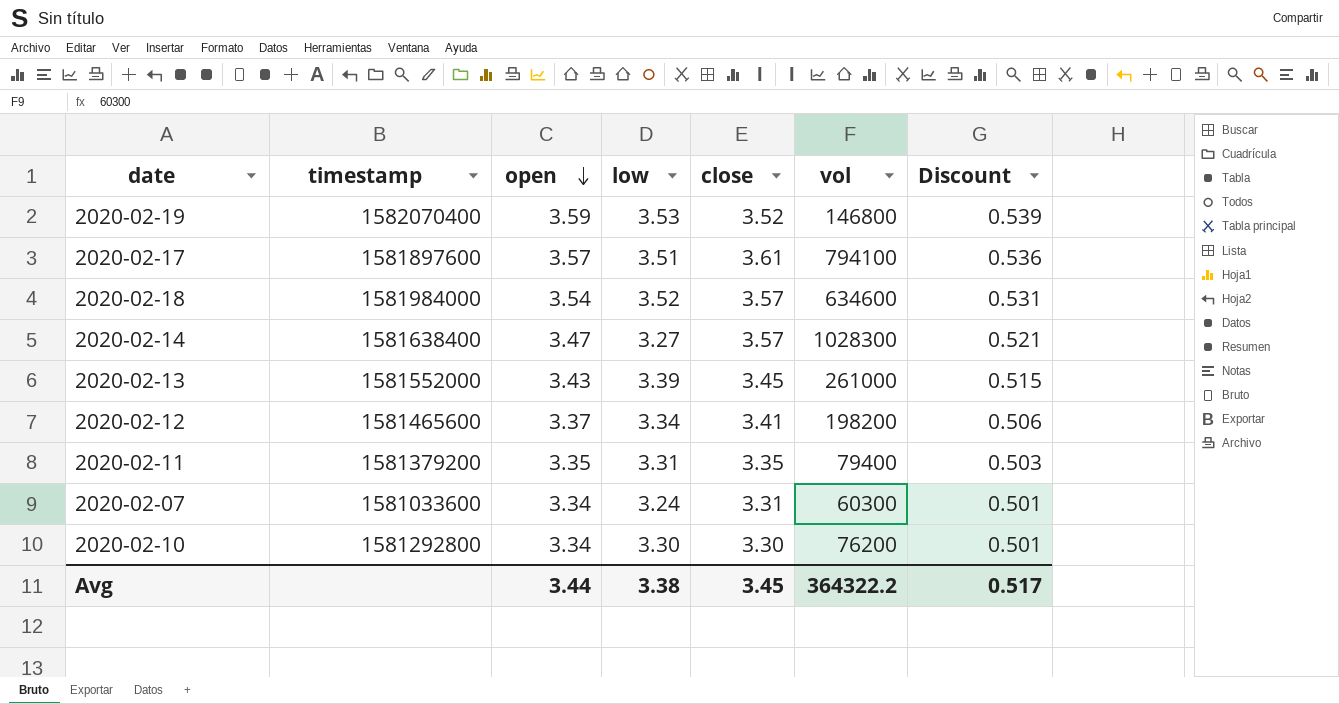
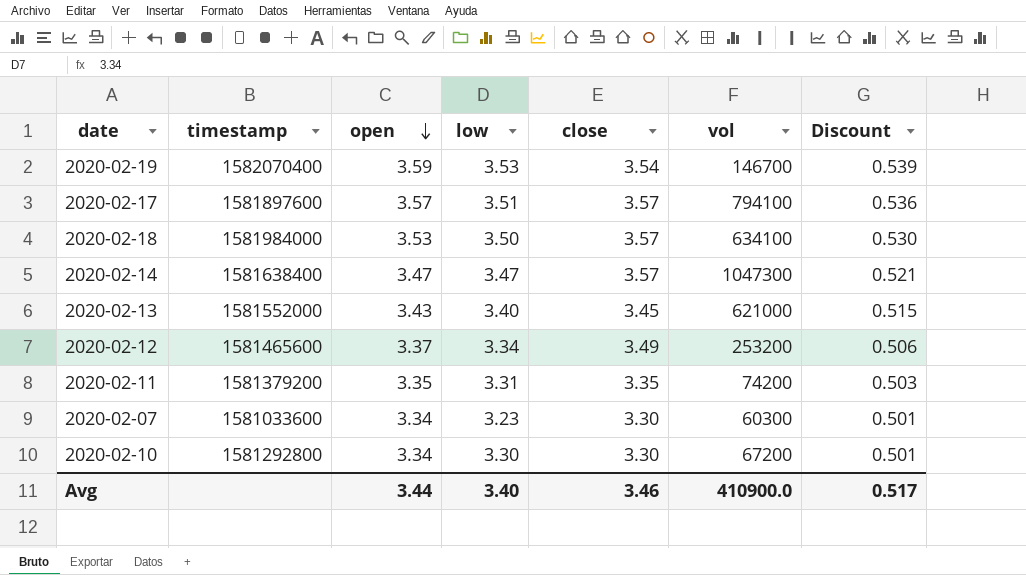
2020-02-19 | close: 3.52 -> 3.54
2020-02-19 | vol: 146800 -> 146700
2020-02-17 | close: 3.61 -> 3.57
2020-02-18 | open: 3.54 -> 3.53
2020-02-18 | low: 3.52 -> 3.50
2020-02-18 | vol: 634600 -> 634100
2020-02-18 | Discount: 0.531 -> 0.530
2020-02-14 | low: 3.27 -> 3.47
2020-02-14 | vol: 1028300 -> 1047300
2020-02-13 | low: 3.39 -> 3.40
2020-02-13 | vol: 261000 -> 621000
2020-02-12 | close: 3.41 -> 3.49
2020-02-12 | vol: 198200 -> 253200
2020-02-11 | vol: 79400 -> 74200
2020-02-07 | low: 3.24 -> 3.23
2020-02-07 | close: 3.31 -> 3.30
2020-02-10 | vol: 76200 -> 67200
Avg | low: 3.38 -> 3.40
Avg | close: 3.45 -> 3.46
Avg | vol: 364322.2 -> 410900.0

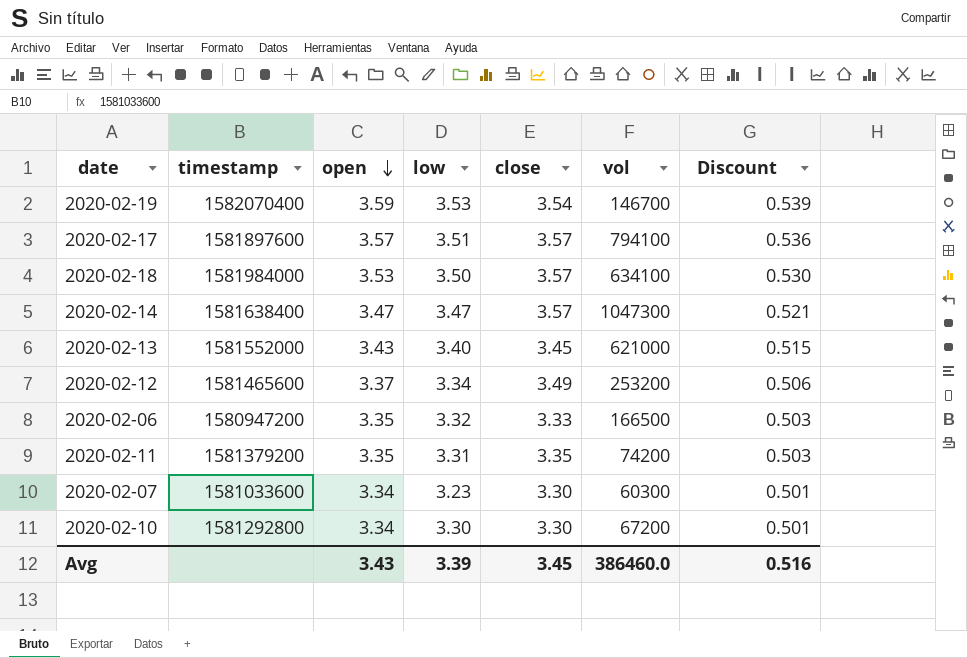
row 2020-02-06: none -> 1580947200 | 3.35 | 3.32 | 3.33 | 166500 | 0.503
Avg | open: 3.44 -> 3.43
Avg | low: 3.40 -> 3.39
Avg | close: 3.46 -> 3.45
Avg | vol: 410900.0 -> 386460.0
Avg | Discount: 0.517 -> 0.516

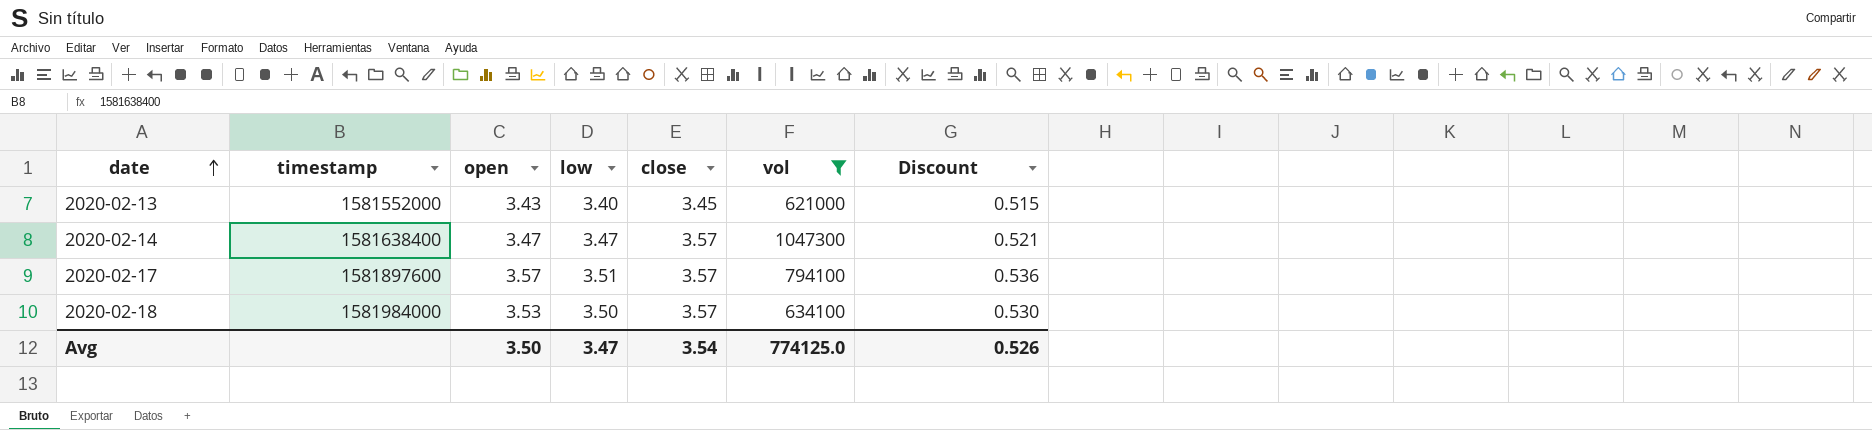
filter: none -> vol >= 621000
row order: open descending -> date ascending
Avg | open: 3.43 -> 3.50
Avg | low: 3.39 -> 3.47
Avg | close: 3.45 -> 3.54
Avg | vol: 386460.0 -> 774125.0
Avg | Discount: 0.516 -> 0.526

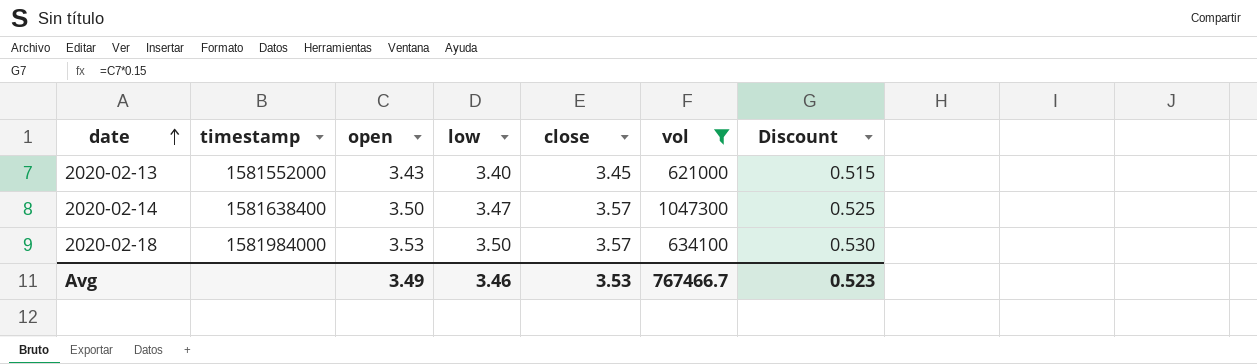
row 2020-02-17: 1581897600 | 3.57 | 3.51 | 3.57 | 794100 | 0.536 -> none
2020-02-14 | open: 3.47 -> 3.50
2020-02-14 | Discount: 0.521 -> 0.525
Avg | open: 3.50 -> 3.49
Avg | low: 3.47 -> 3.46
Avg | close: 3.54 -> 3.53
Avg | vol: 774125.0 -> 767466.7
Avg | Discount: 0.526 -> 0.523

